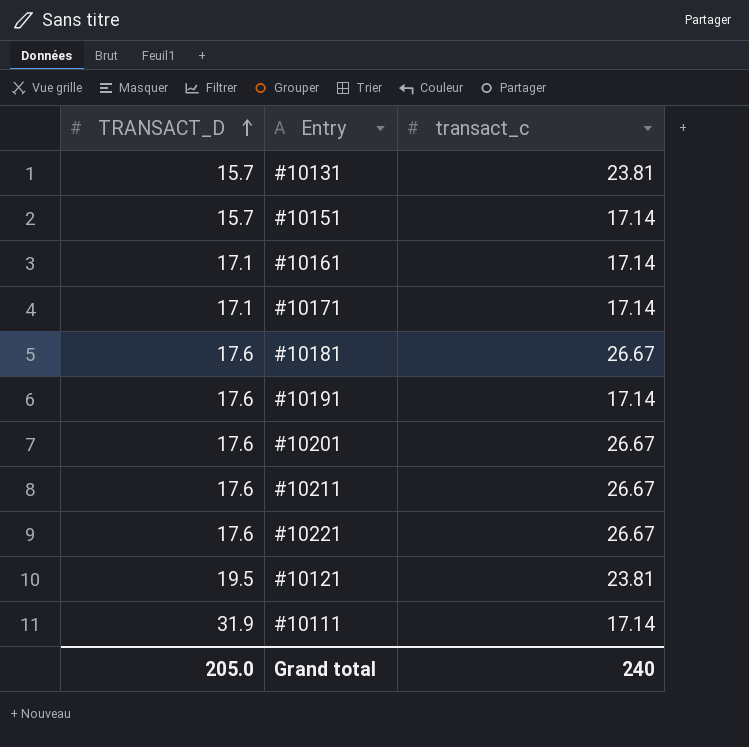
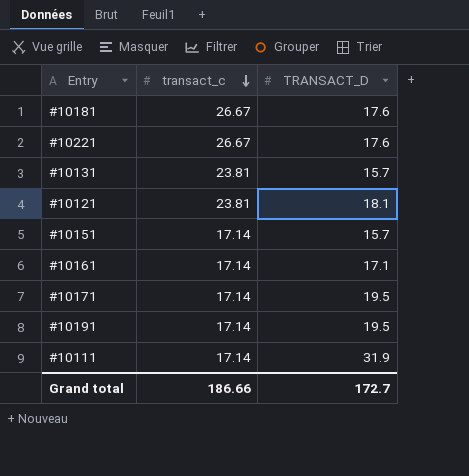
row order: TRANSACT_D ascending -> transact_c descending
column TRANSACT_D | position: 1 -> 3
row #10201: 17.6 | 26.67 -> none
row #10211: 17.6 | 26.67 -> none
#10121 | TRANSACT_D: 19.5 -> 18.1
#10171 | TRANSACT_D: 17.1 -> 19.5
#10191 | TRANSACT_D: 17.6 -> 19.5
Grand total | transact_c: 240 -> 186.66
Grand total | TRANSACT_D: 205.0 -> 172.7

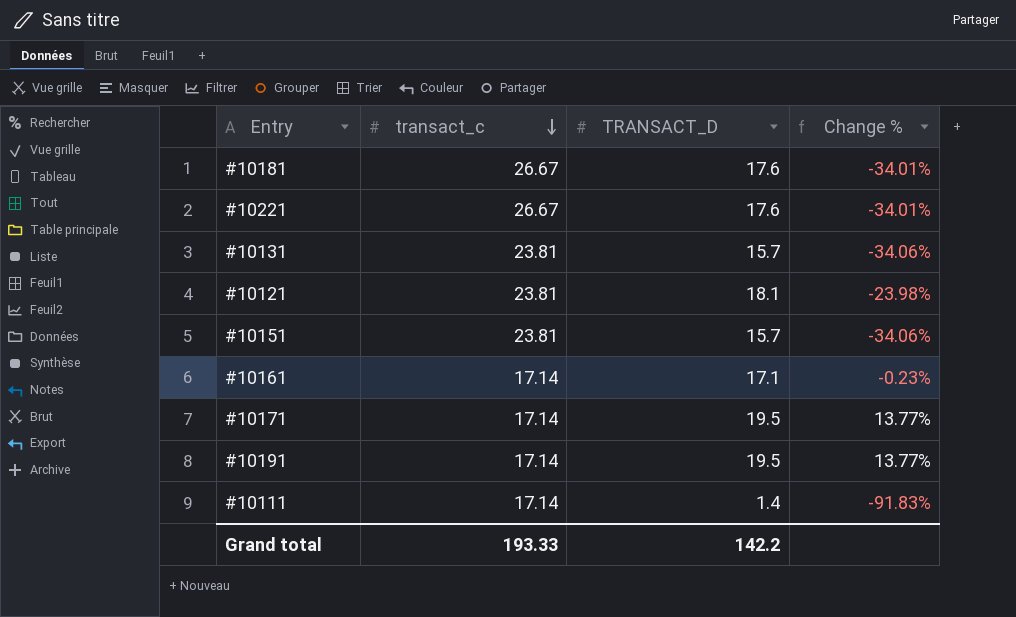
column Change % | formula: none -> ([TRANSACT_D] - [transact_c]) / [transact_c]
#10151 | transact_c: 17.14 -> 23.81
#10111 | TRANSACT_D: 31.9 -> 1.4
Grand total | transact_c: 186.66 -> 193.33
Grand total | TRANSACT_D: 172.7 -> 142.2

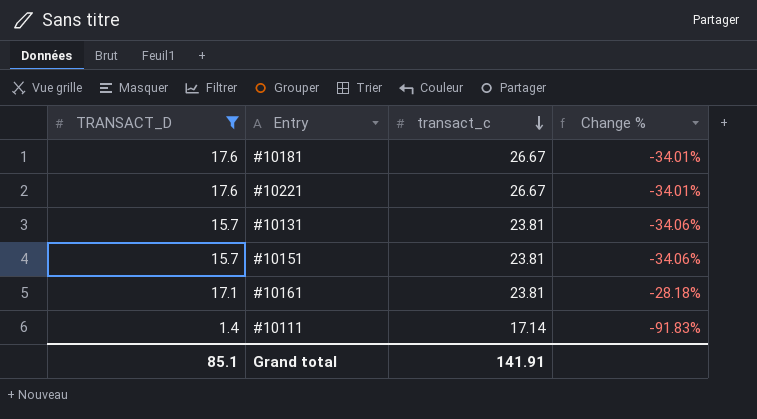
filter: none -> TRANSACT_D <= 17.6
column TRANSACT_D | position: 3 -> 1
#10161 | transact_c: 17.14 -> 23.81
#10161 | Change %: -0.23% -> -28.18%
Grand total | TRANSACT_D: 142.2 -> 85.1
Grand total | transact_c: 193.33 -> 141.91

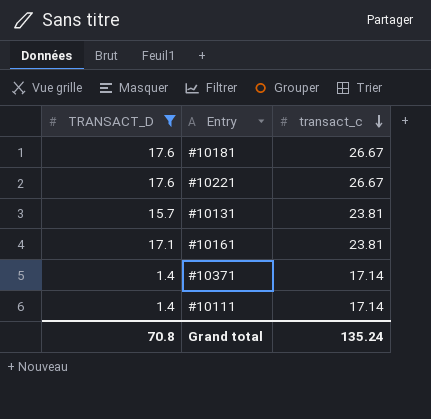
column Change % | formula: ([TRANSACT_D] - [transact_c]) / [transact_c] -> none
row #10151: 15.7 | 23.81 | -34.06% -> none
row #10371: none -> 1.4 | 17.14
Grand total | TRANSACT_D: 85.1 -> 70.8
Grand total | transact_c: 141.91 -> 135.24

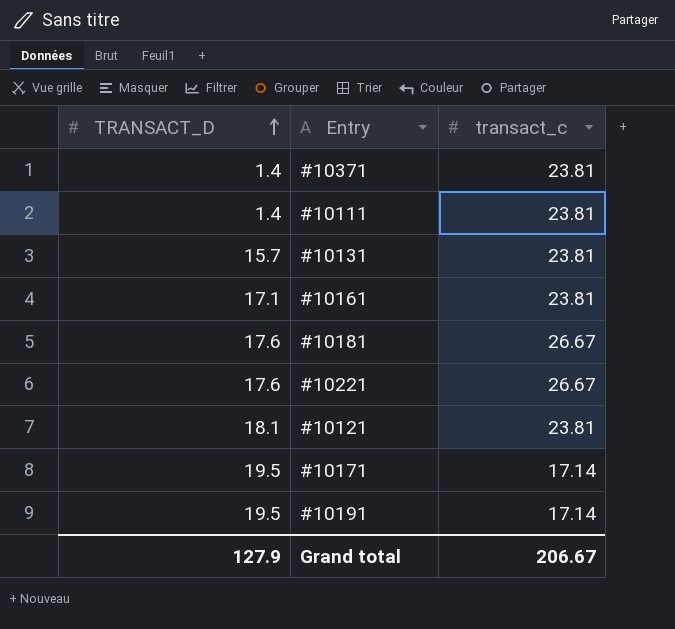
filter: TRANSACT_D <= 17.6 -> none
row order: transact_c descending -> TRANSACT_D ascending
#10371 | transact_c: 17.14 -> 23.81
#10111 | transact_c: 17.14 -> 23.81
Grand total | TRANSACT_D: 70.8 -> 127.9
Grand total | transact_c: 135.24 -> 206.67

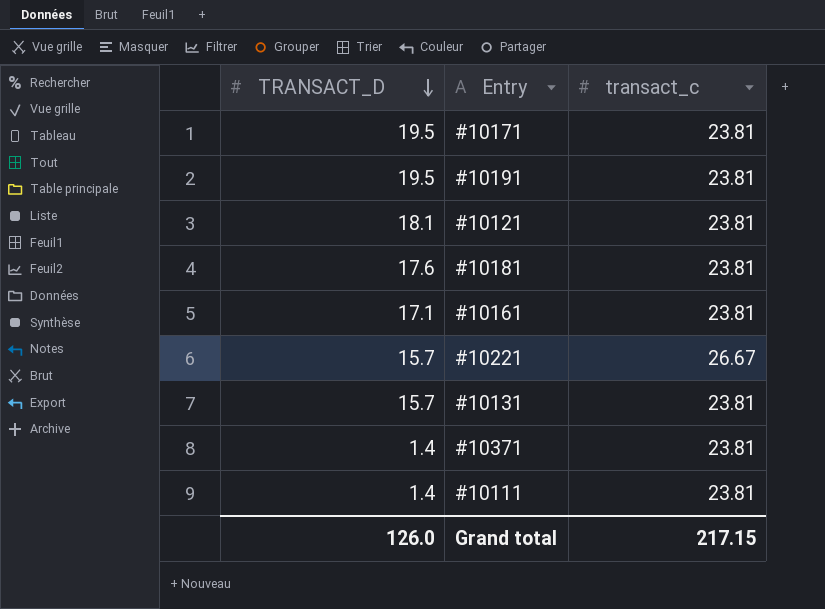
row order: TRANSACT_D ascending -> TRANSACT_D descending
#10171 | transact_c: 17.14 -> 23.81
#10191 | transact_c: 17.14 -> 23.81
#10181 | transact_c: 26.67 -> 23.81
#10221 | TRANSACT_D: 17.6 -> 15.7
Grand total | TRANSACT_D: 127.9 -> 126.0
Grand total | transact_c: 206.67 -> 217.15

